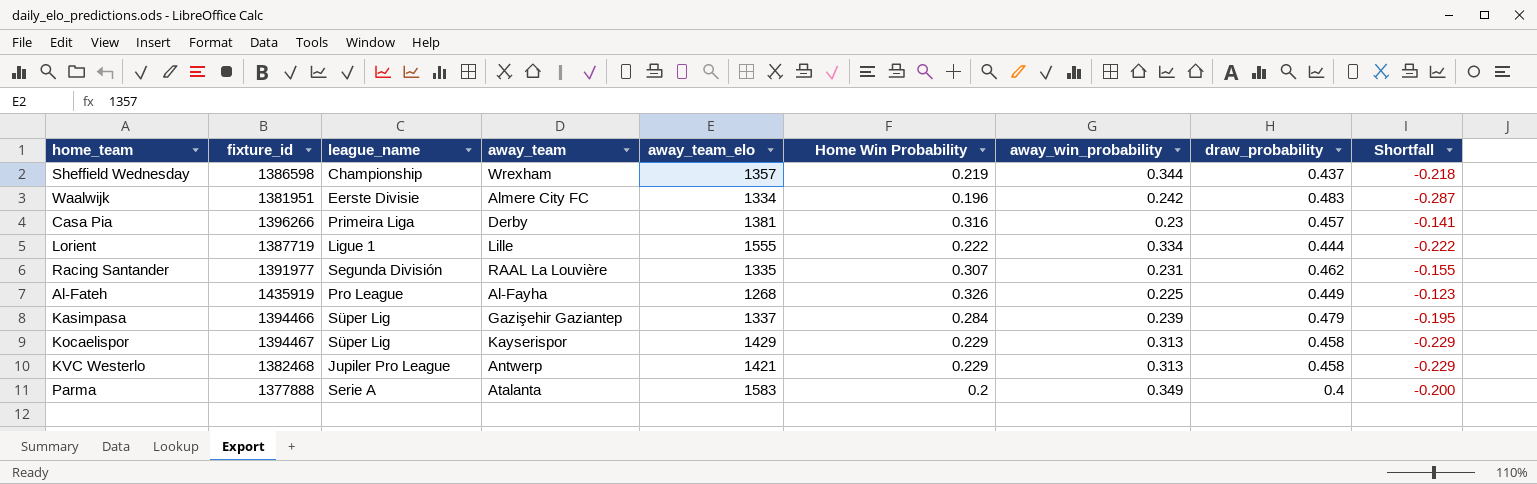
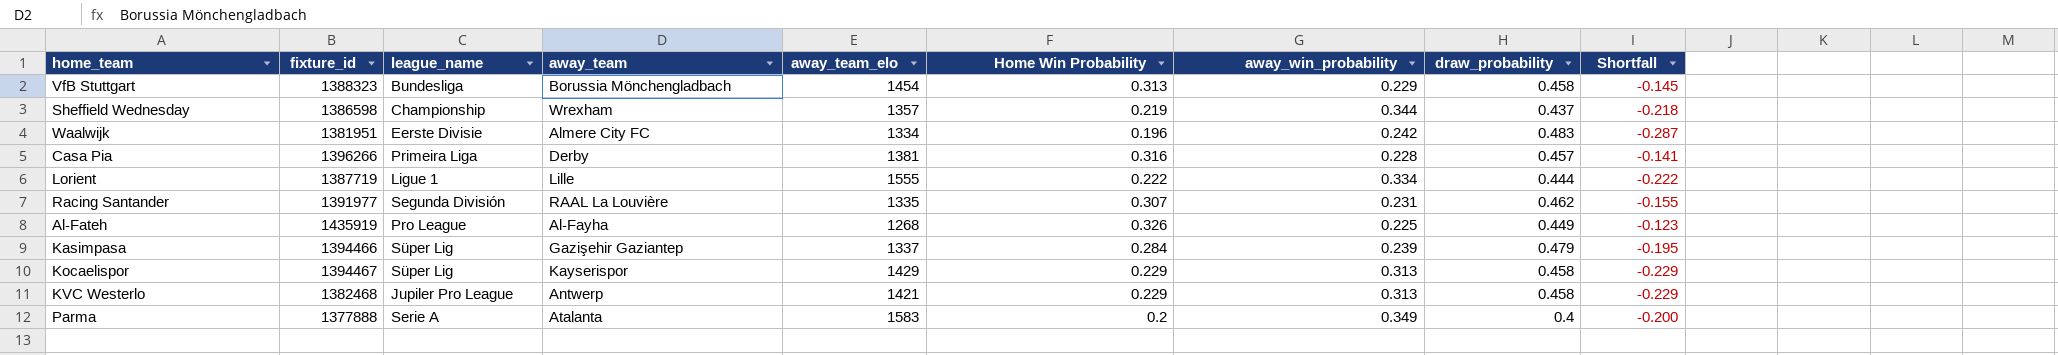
row VfB Stuttgart: none -> 1388323 | Bundesliga | Borussia Mönchengladbach | 1454 | 0.313 | 0.229 | 0.458 | -0.145
Casa Pia | away_win_probability: 0.23 -> 0.228

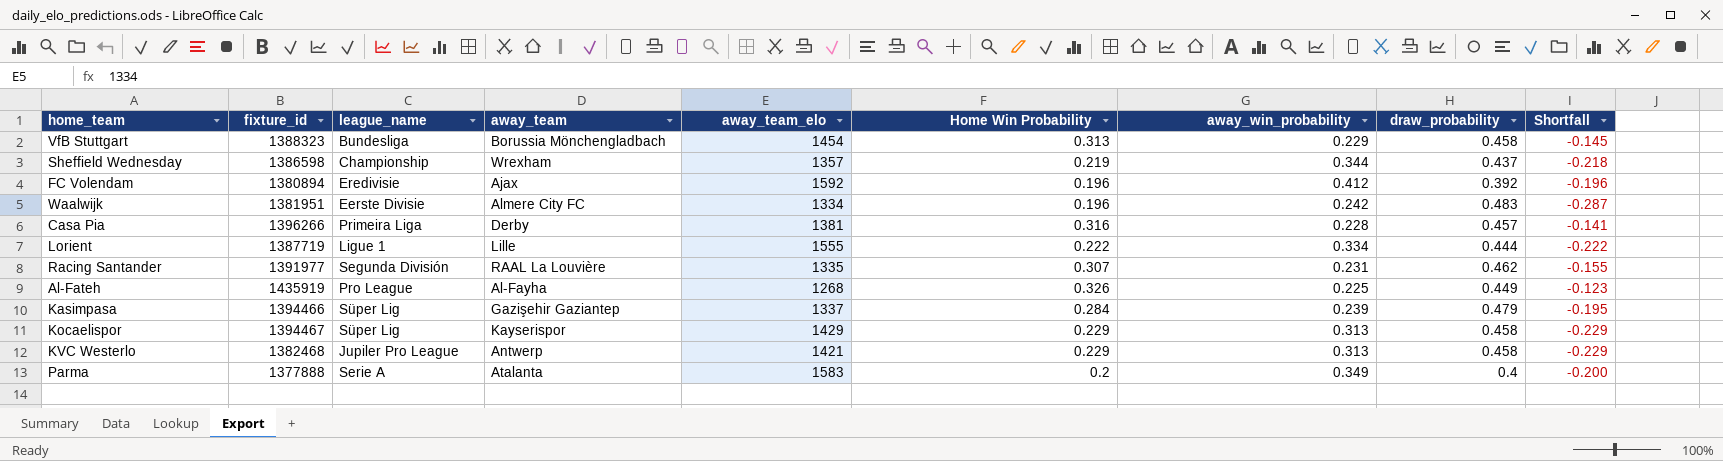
row FC Volendam: none -> 1380894 | Eredivisie | Ajax | 1592 | 0.196 | 0.412 | 0.392 | -0.196

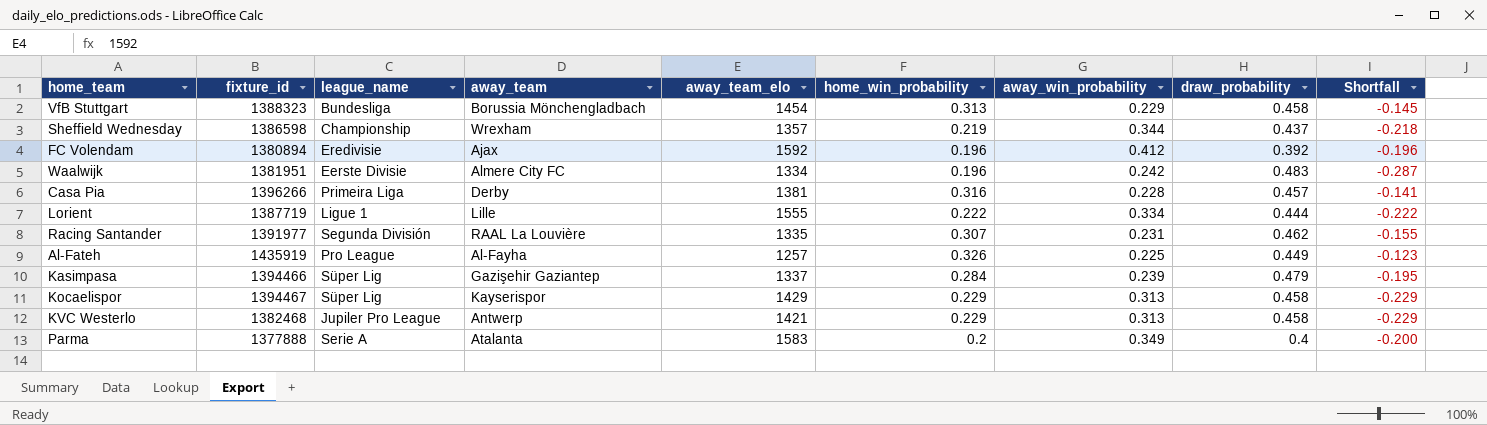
column name: Home Win Probability -> home_win_probability
Al-Fateh | away_team_elo: 1268 -> 1257

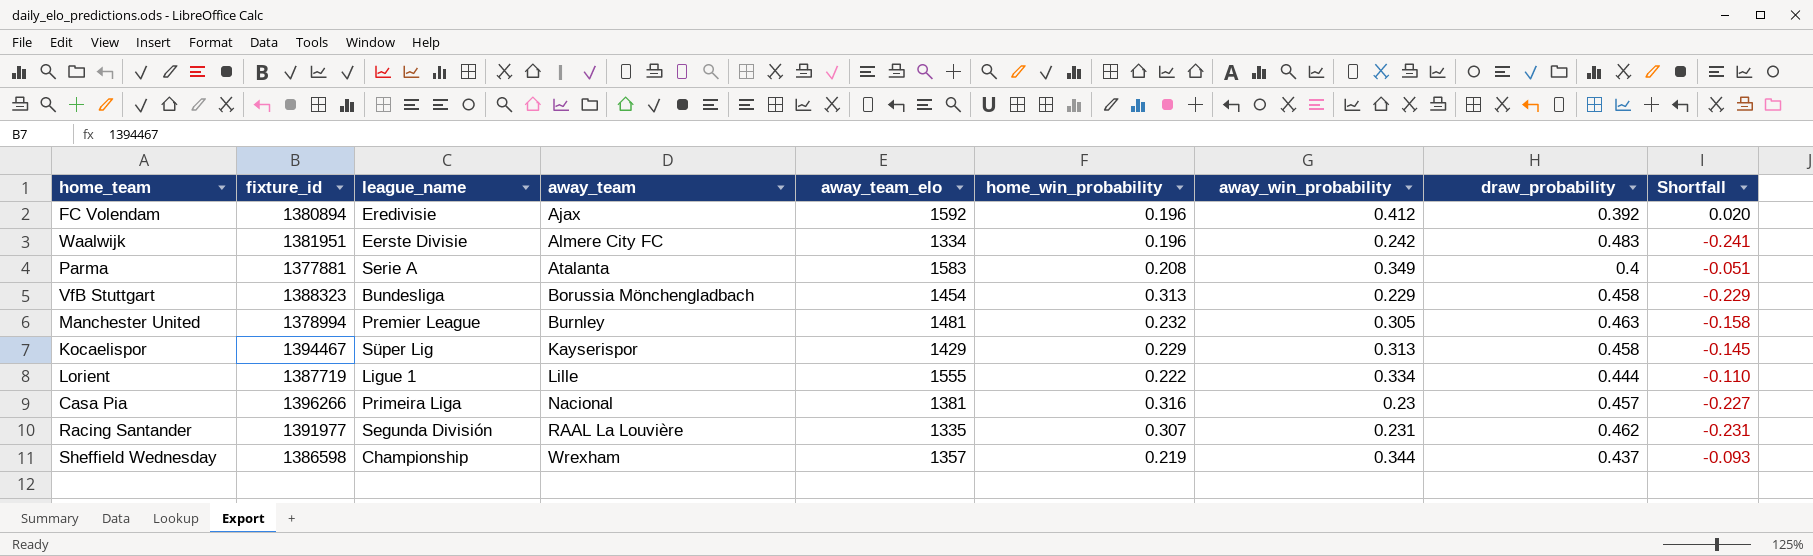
row order: none -> away_team ascending
column Shortfall | formula: [home_win_probability] - [draw_probability] -> [away_win_probability] - [draw_probability]
row Al-Fateh: 1435919 | Pro League | Al-Fayha | 1257 | 0.326 | 0.225 | 0.449 | -0.123 -> none
row Kasimpasa: 1394466 | Süper Lig | Gazişehir Gaziantep | 1337 | 0.284 | 0.239 | 0.479 | -0.195 -> none
row KVC Westerlo: 1382468 | Jupiler Pro League | Antwerp | 1421 | 0.229 | 0.313 | 0.458 | -0.229 -> none
Parma | fixture_id: 1377888 -> 1377881
Parma | home_win_probability: 0.2 -> 0.208
row Manchester United: none -> 1378994 | Premier League | Burnley | 1481 | 0.232 | 0.305 | 0.463 | -0.158
Casa Pia | away_team: Derby -> Nacional
Casa Pia | away_win_probability: 0.228 -> 0.23

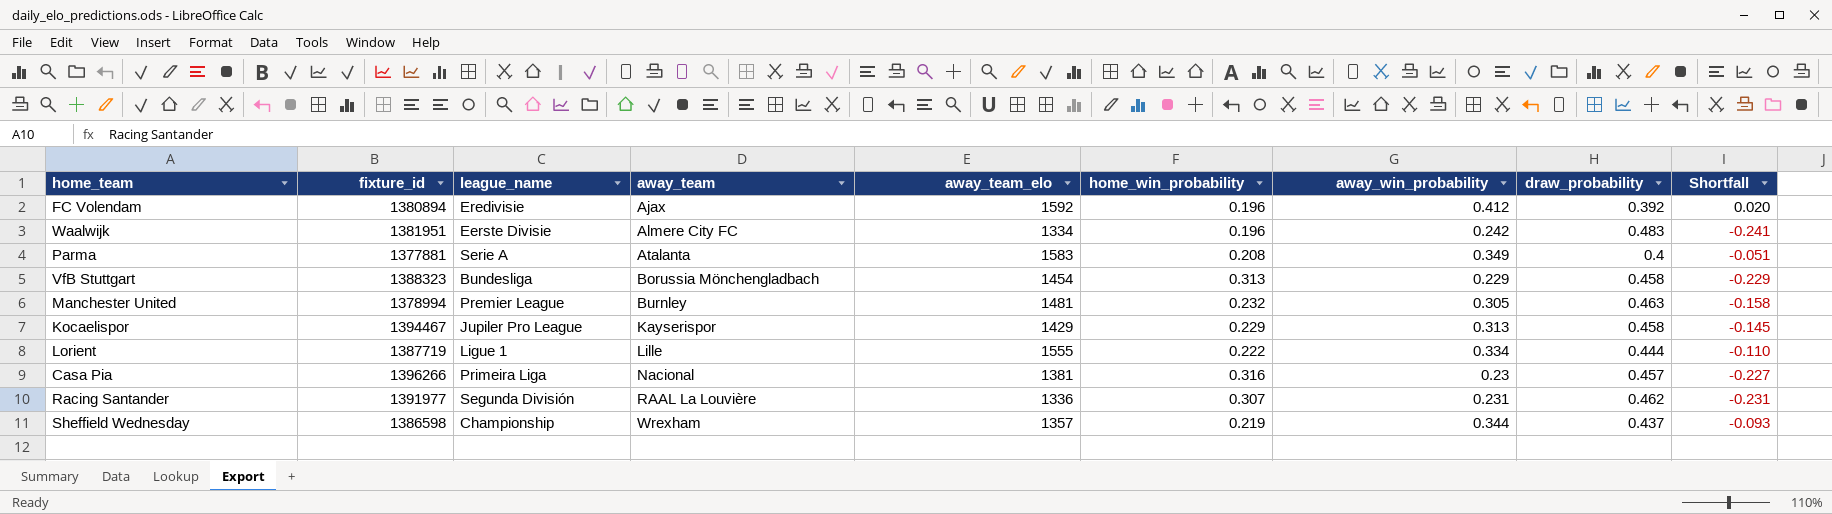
Kocaelispor | league_name: Süper Lig -> Jupiler Pro League
Racing Santander | away_team_elo: 1335 -> 1336

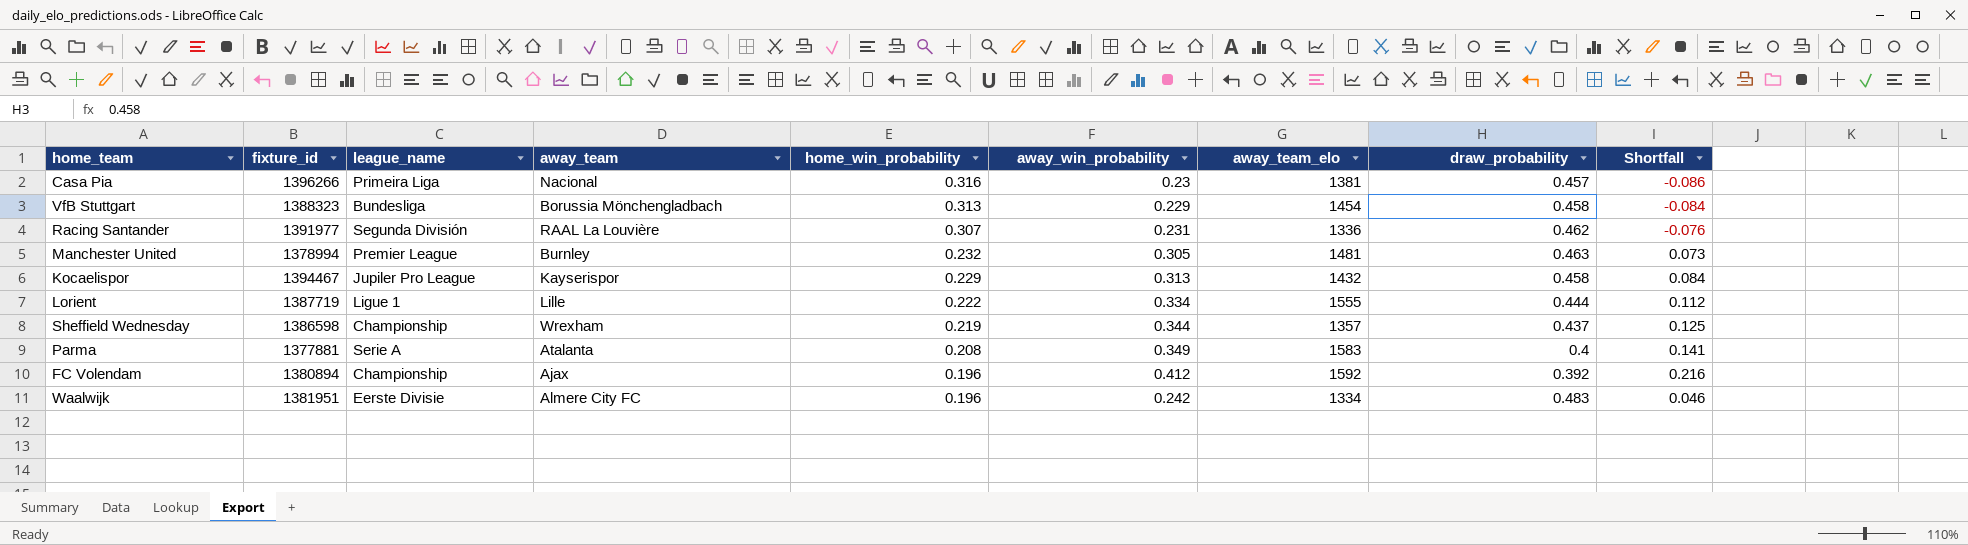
row order: away_team ascending -> home_win_probability descending
column away_team_elo | position: 5 -> 7
column Shortfall | formula: [away_win_probability] - [draw_probability] -> [away_win_probability] - [home_win_probability]
Kocaelispor | away_team_elo: 1429 -> 1432
FC Volendam | league_name: Eredivisie -> Championship

